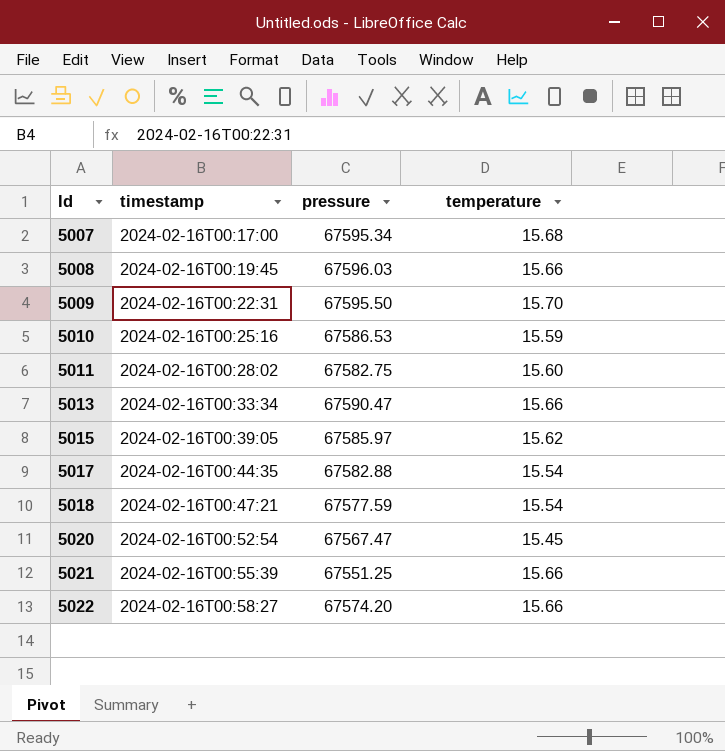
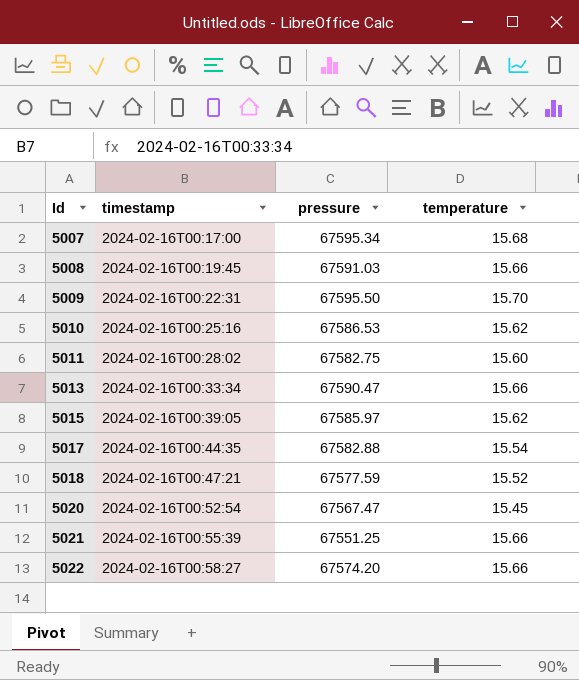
5008 | pressure: 67596.03 -> 67591.03
5010 | temperature: 15.59 -> 15.62
5018 | temperature: 15.54 -> 15.52

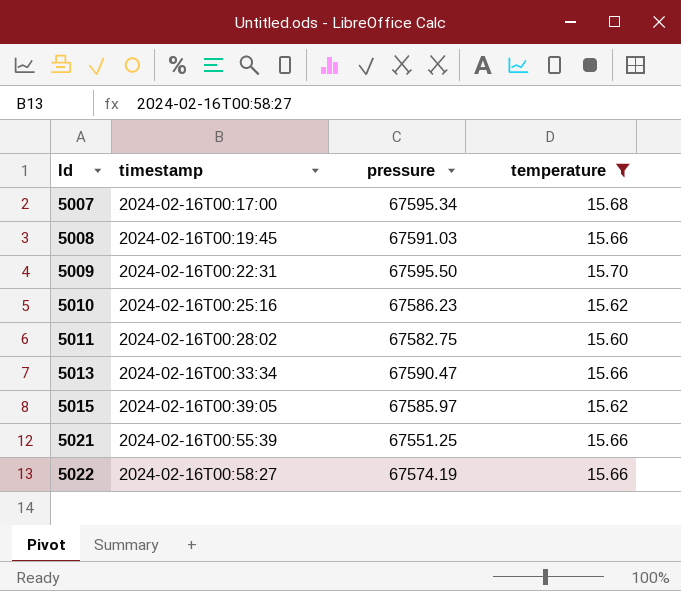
filter: none -> temperature >= 15.60
5010 | pressure: 67586.53 -> 67586.23
5022 | pressure: 67574.20 -> 67574.19

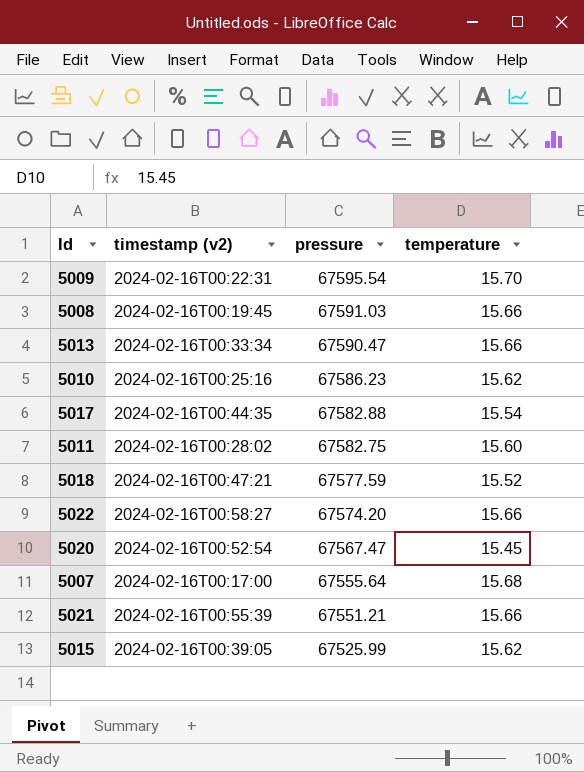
filter: temperature >= 15.60 -> none
row order: Id ascending -> pressure descending
column name: timestamp -> timestamp (v2)
5009 | pressure: 67595.50 -> 67595.54
5022 | pressure: 67574.19 -> 67574.20
5007 | pressure: 67595.34 -> 67555.64
5021 | pressure: 67551.25 -> 67551.21
5015 | pressure: 67585.97 -> 67525.99

